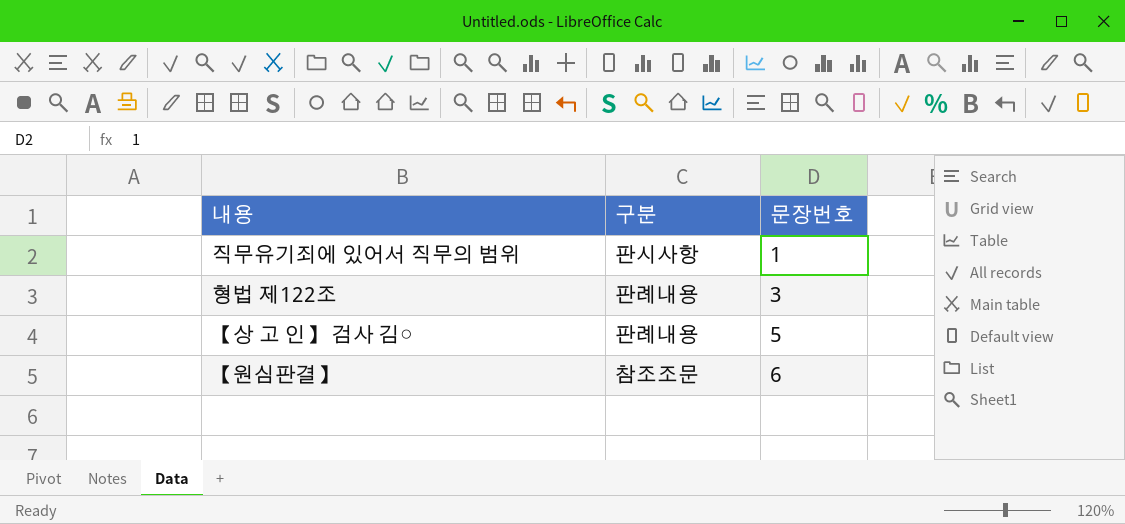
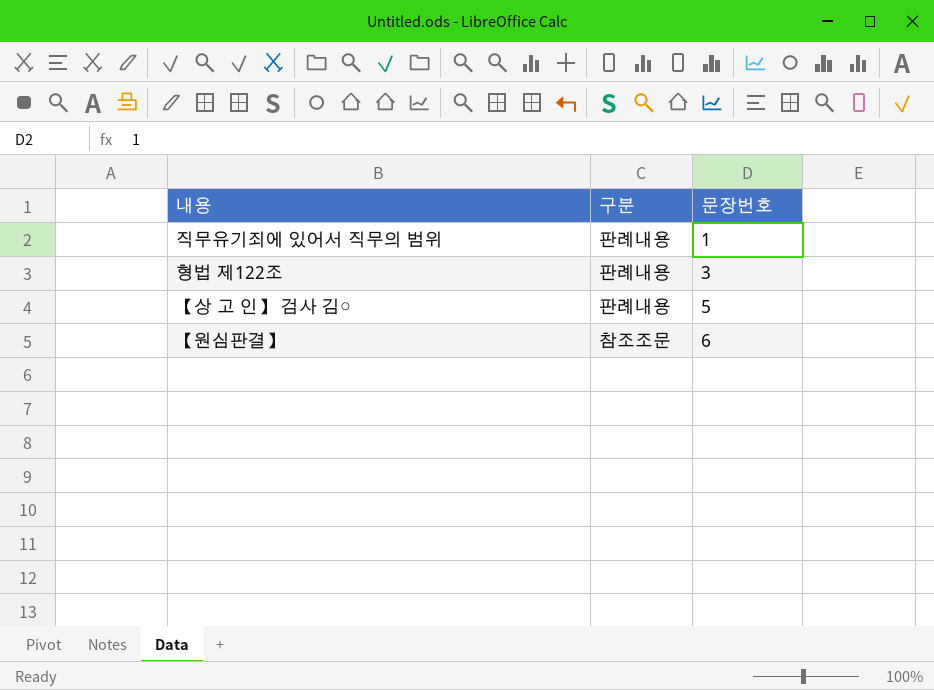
직무유기죄에 있어서 직무의 범위 | 구분: 판시사항 -> 판례내용

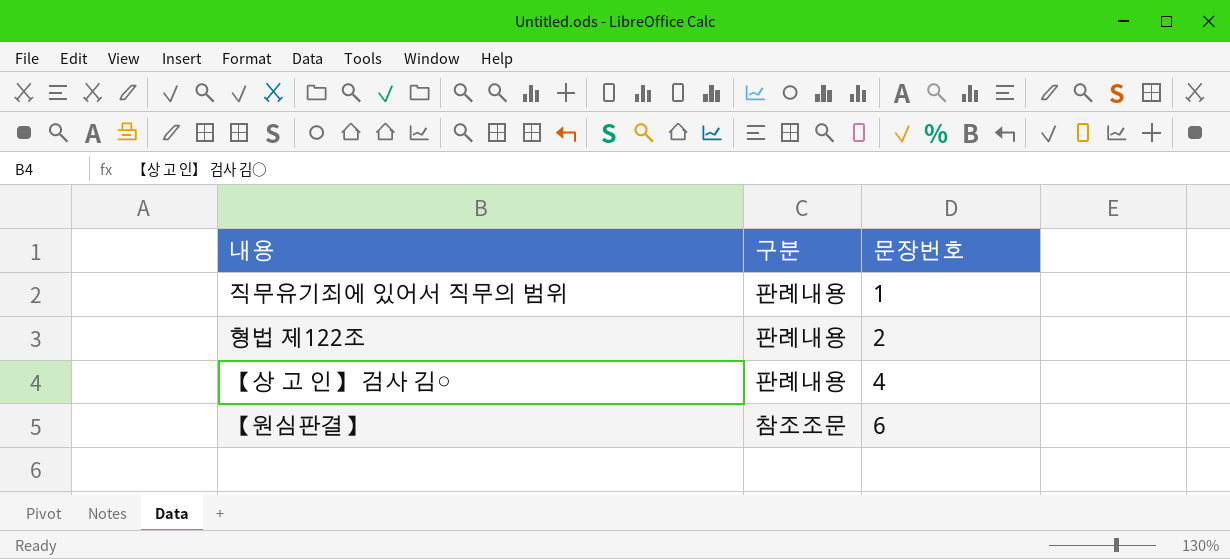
형법 제122조 | 문장번호: 3 -> 2
【상 고 인】 검사 김○ | 문장번호: 5 -> 4

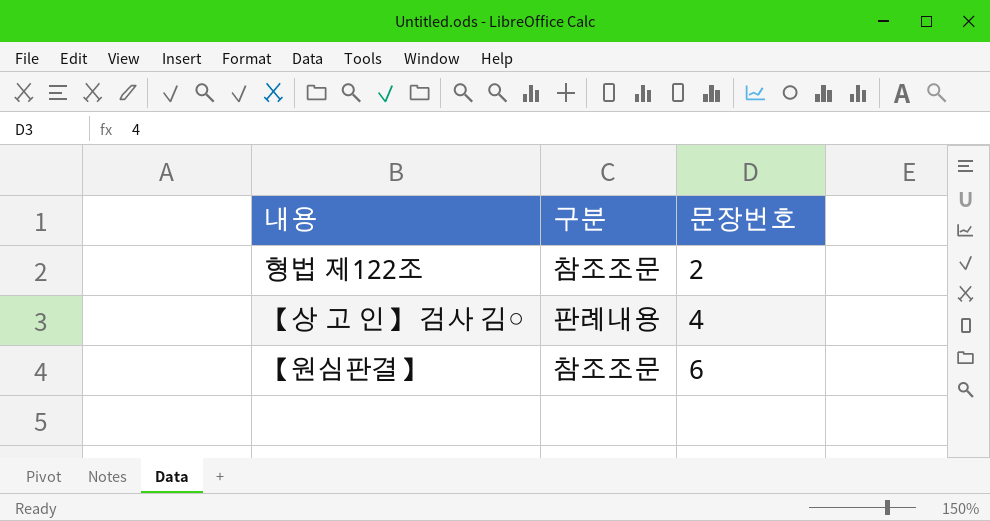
row 직무유기죄에 있어서 직무의 범위: 판례내용 | 1 -> none
형법 제122조 | 구분: 판례내용 -> 참조조문

